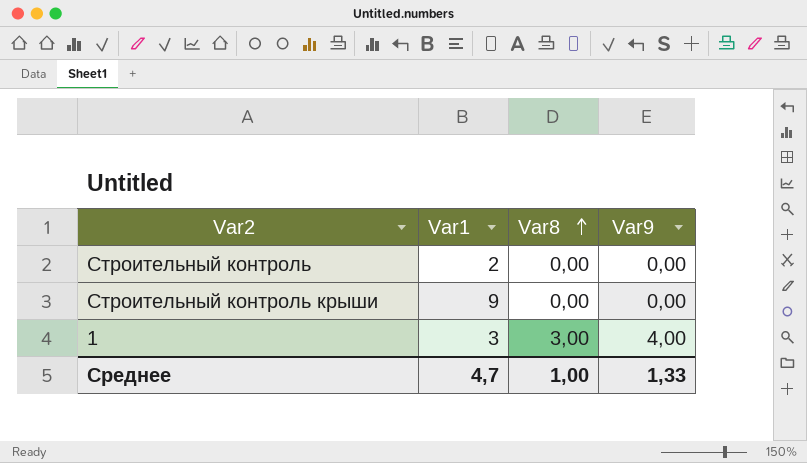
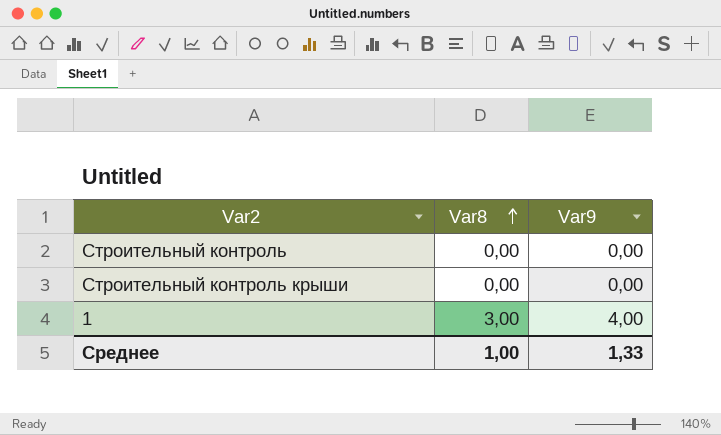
column Var1 | position: 2 -> none

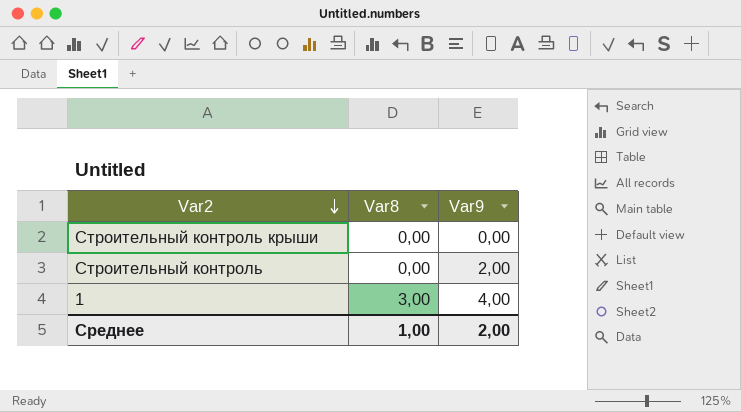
row order: Var8 ascending -> Var2 descending
Строительный контроль | Var9: 0,00 -> 2,00
Среднее | Var9: 1,33 -> 2,00

